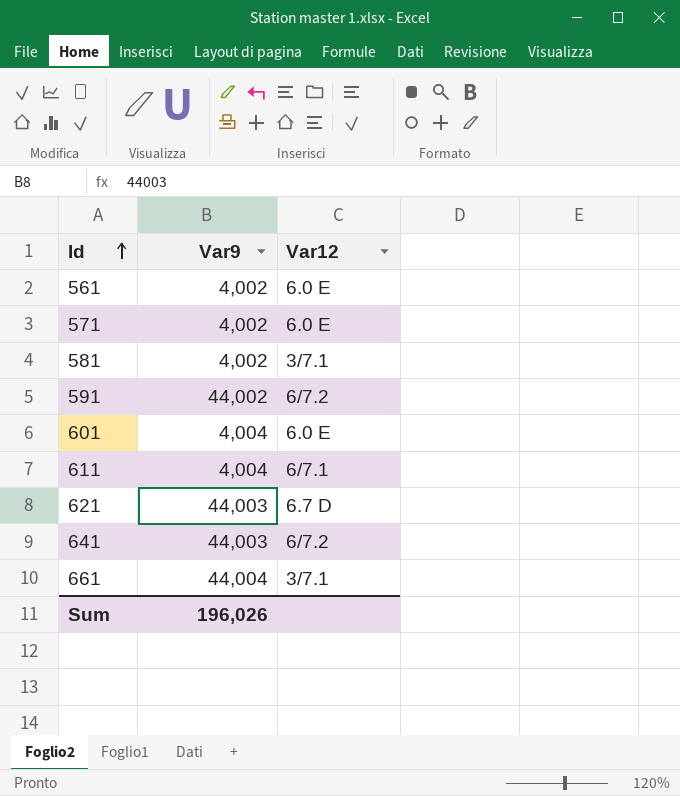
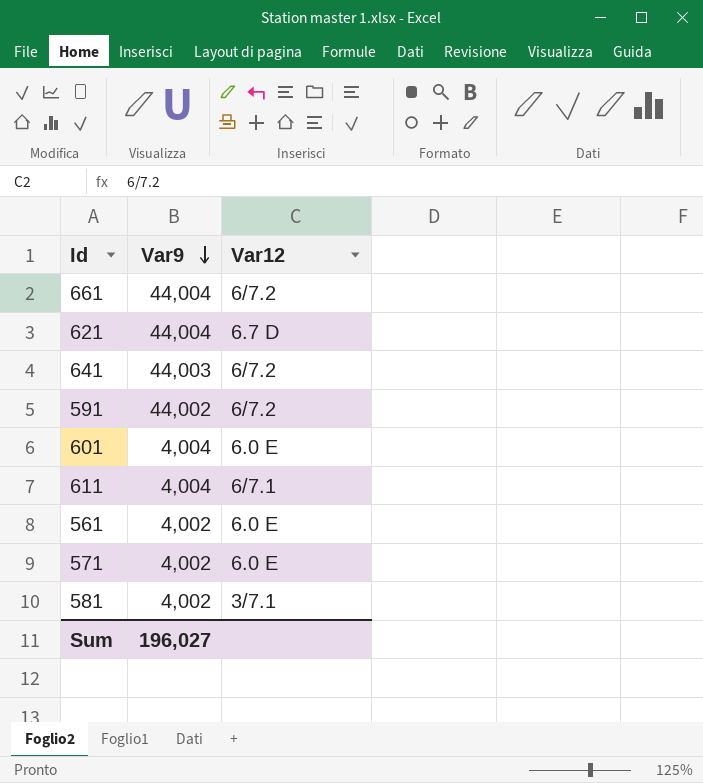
row order: Id ascending -> Var9 descending
661 | Var12: 3/7.1 -> 6/7.2
621 | Var9: 44,003 -> 44,004
Sum | Var9: 196,026 -> 196,027

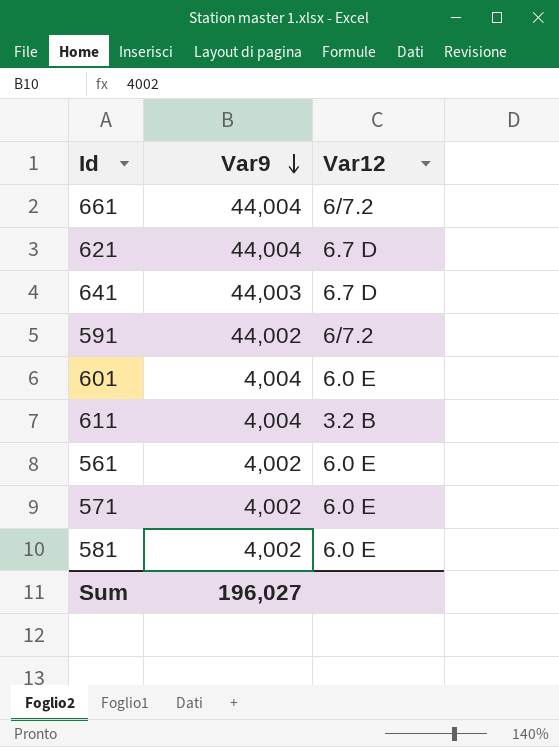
641 | Var12: 6/7.2 -> 6.7 D
611 | Var12: 6/7.1 -> 3.2 B
581 | Var12: 3/7.1 -> 6.0 E

